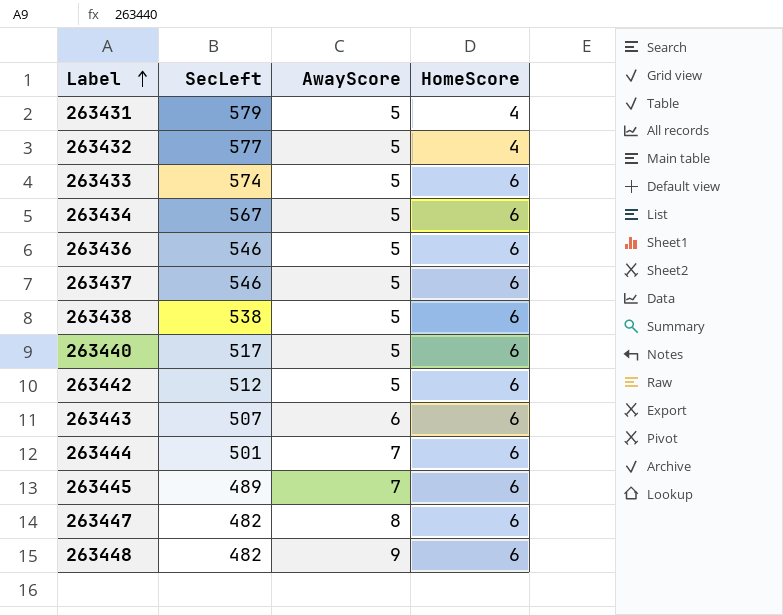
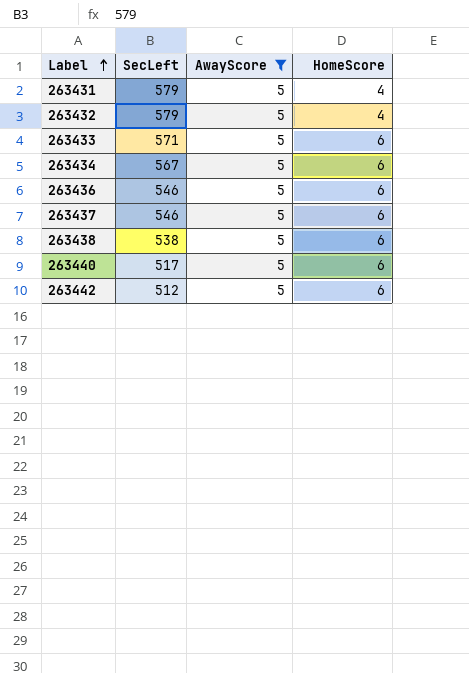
filter: none -> AwayScore = 5
263432 | SecLeft: 577 -> 579
263433 | SecLeft: 574 -> 571

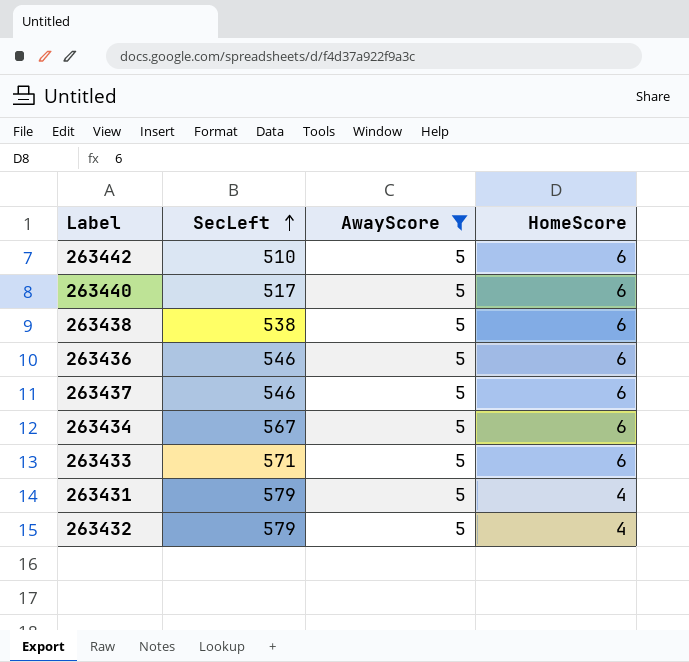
row order: Label ascending -> SecLeft ascending
263442 | SecLeft: 512 -> 510

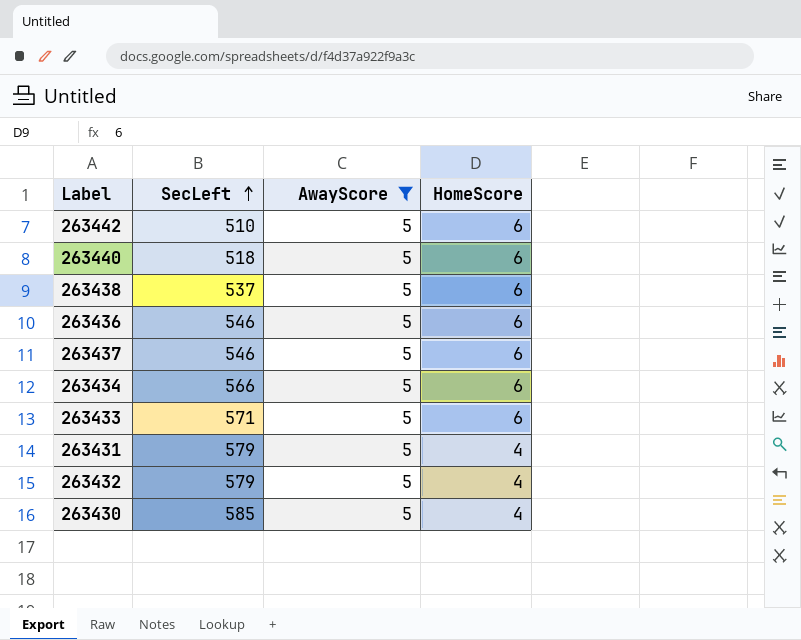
263440 | SecLeft: 517 -> 518
263438 | SecLeft: 538 -> 537
263434 | SecLeft: 567 -> 566
row 263430: none -> 585 | 5 | 4

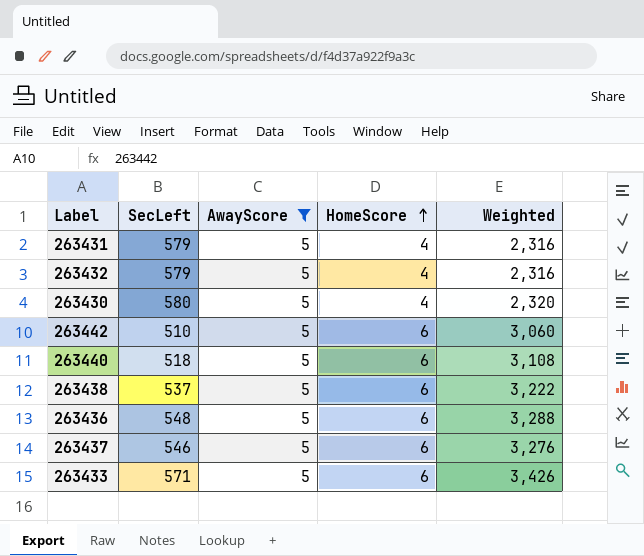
row order: SecLeft ascending -> HomeScore ascending
column Weighted | formula: none -> [SecLeft] * [HomeScore]
row 263434: 566 | 5 | 6 -> none
263430 | SecLeft: 585 -> 580
263436 | SecLeft: 546 -> 548

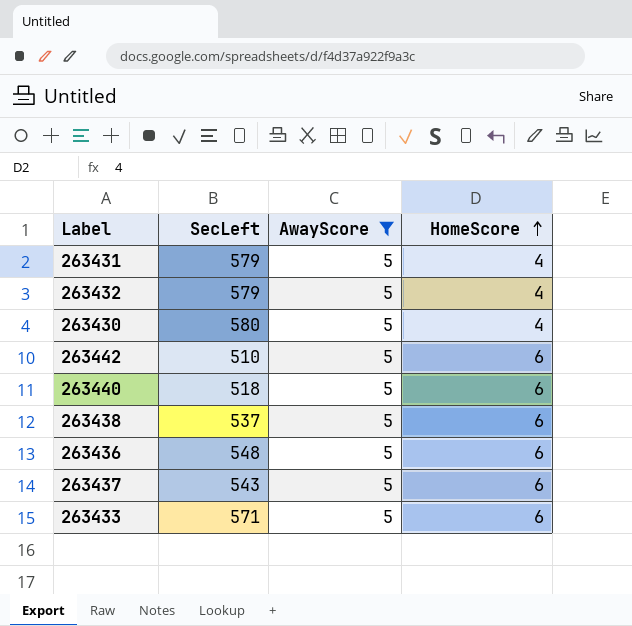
column Weighted | formula: [SecLeft] * [HomeScore] -> none
263437 | SecLeft: 546 -> 543

